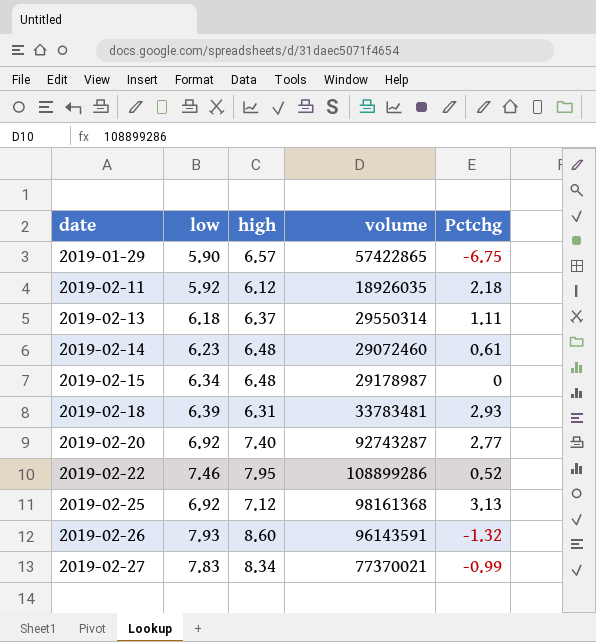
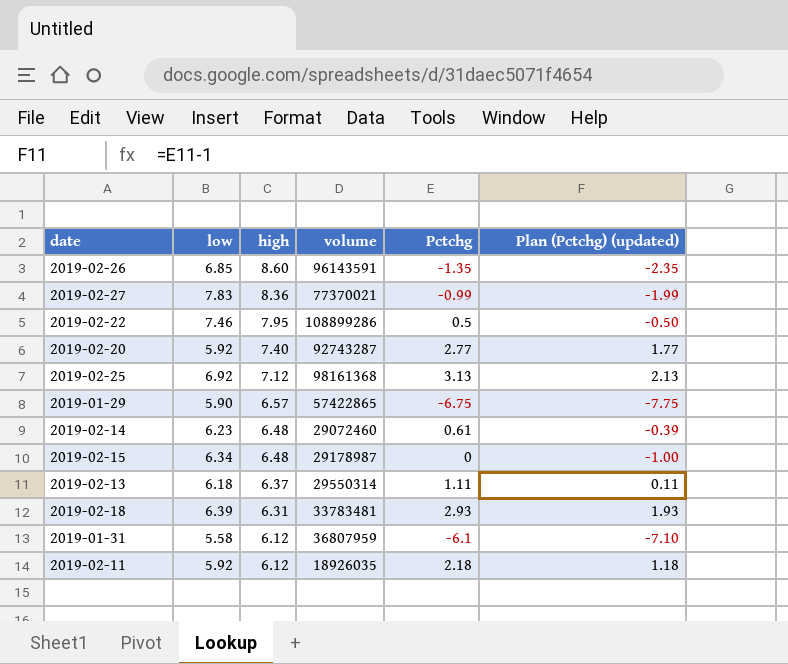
row order: date ascending -> high descending
column Plan (Pctchg) (updated) | formula: none -> [Pctchg] - 1
2019-02-26 | low: 7.93 -> 6.85
2019-02-26 | Pctchg: -1.32 -> -1.35
2019-02-27 | high: 8.34 -> 8.36
2019-02-22 | Pctchg: 0.52 -> 0.5
2019-02-20 | low: 6.92 -> 5.92
row 2019-01-31: none -> 5.58 | 6.12 | 36807959 | -6.1 | -7.10

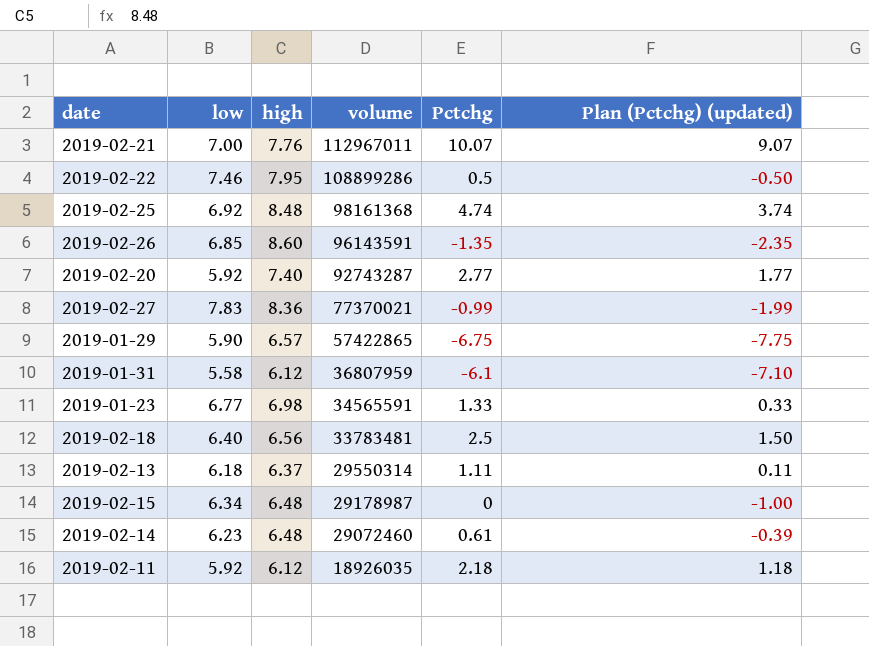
row order: high descending -> volume descending
row 2019-02-21: none -> 7.00 | 7.76 | 112967011 | 10.07 | 9.07
2019-02-25 | high: 7.12 -> 8.48
2019-02-25 | Pctchg: 3.13 -> 4.74
2019-02-25 | Plan (Pctchg) (updated): 2.13 -> 3.74
row 2019-01-23: none -> 6.77 | 6.98 | 34565591 | 1.33 | 0.33
2019-02-18 | low: 6.39 -> 6.40
2019-02-18 | high: 6.31 -> 6.56
2019-02-18 | Pctchg: 2.93 -> 2.5
2019-02-18 | Plan (Pctchg) (updated): 1.93 -> 1.50

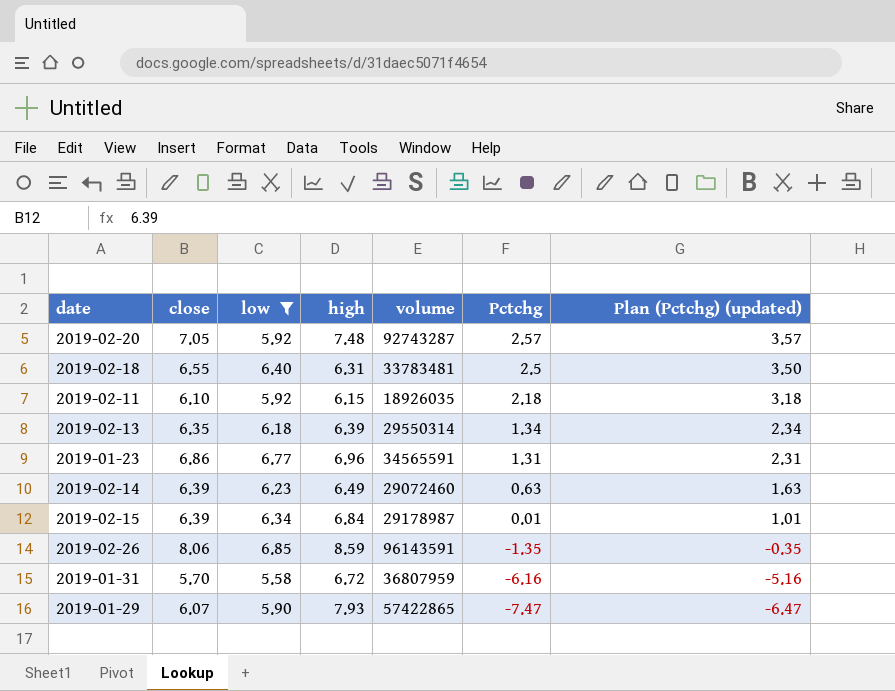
filter: none -> low <= 6.85
row order: volume descending -> Pctchg descending
column close | position: none -> 2
column Plan (Pctchg) (updated) | formula: [Pctchg] - 1 -> [Pctchg] + 1
2019-02-20 | high: 7.40 -> 7.48
2019-02-20 | Pctchg: 2.77 -> 2.57
2019-02-18 | high: 6.56 -> 6.31
2019-02-11 | high: 6.12 -> 6.15
2019-02-13 | high: 6.37 -> 6.39
2019-02-13 | Pctchg: 1.11 -> 1.34
2019-01-23 | high: 6.98 -> 6.96
2019-01-23 | Pctchg: 1.33 -> 1.31
2019-02-14 | high: 6.48 -> 6.49
2019-02-14 | Pctchg: 0.61 -> 0.63
2019-02-15 | high: 6.48 -> 6.84
2019-02-15 | Pctchg: 0 -> 0.01
2019-02-26 | high: 8.60 -> 8.59
2019-01-31 | high: 6.12 -> 6.72
2019-01-31 | Pctchg: -6.1 -> -6.16
2019-01-29 | high: 6.57 -> 7.93
2019-01-29 | Pctchg: -6.75 -> -7.47

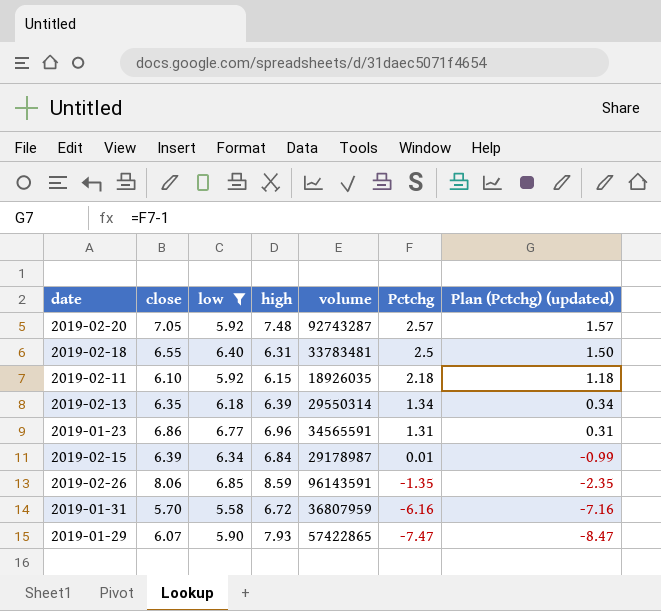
column Plan (Pctchg) (updated) | formula: [Pctchg] + 1 -> [Pctchg] - 1
row 2019-02-14: 6.39 | 6.23 | 6.49 | 29072460 | 0.63 | 1.63 -> none

